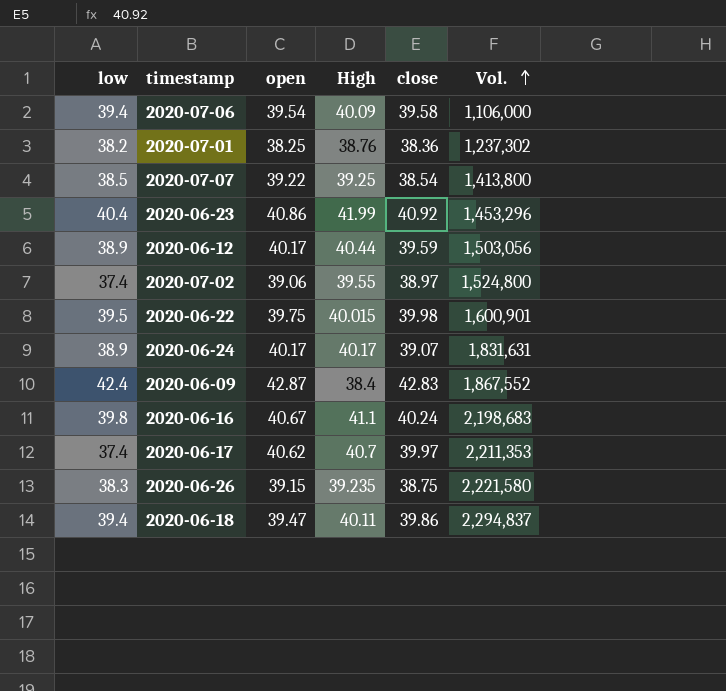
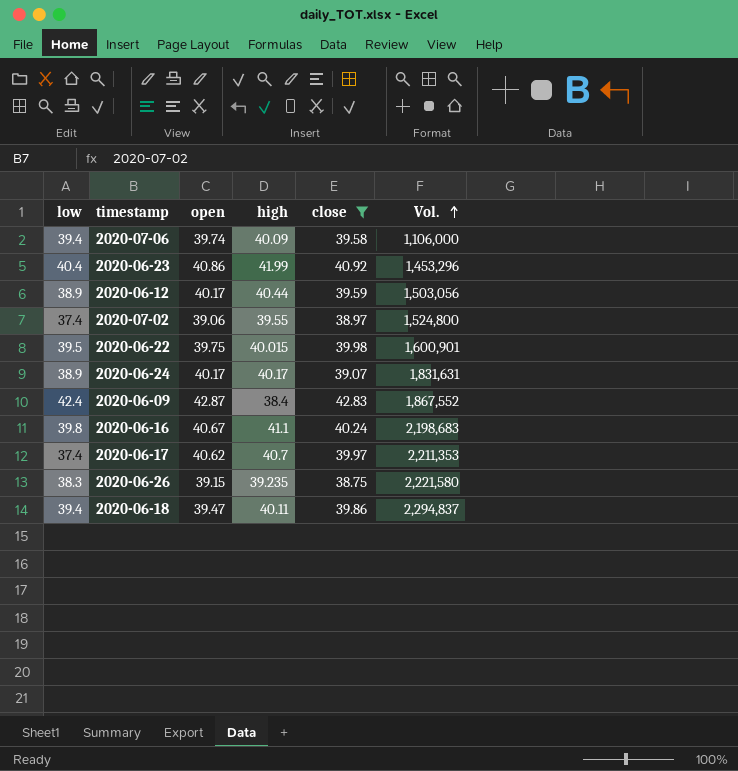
filter: none -> close >= 38.75
column name: High -> high
2020-07-06 | open: 39.54 -> 39.74

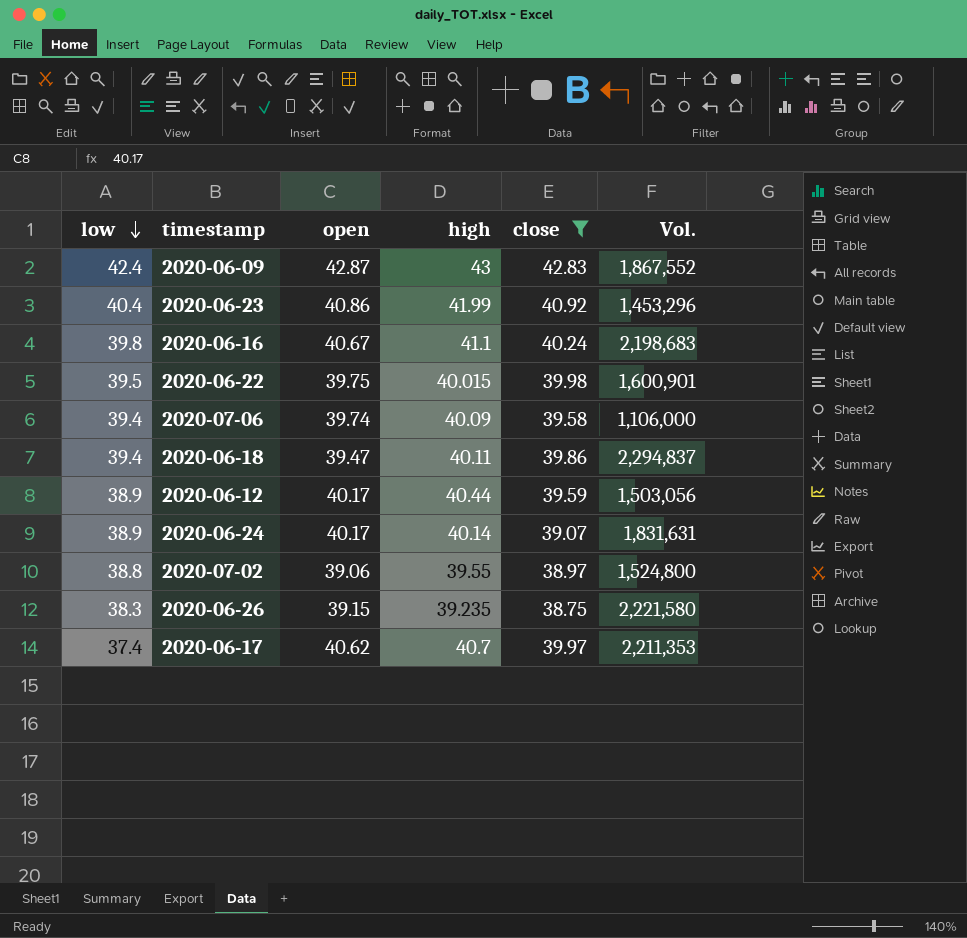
row order: Vol. ascending -> low descending
2020-06-09 | high: 38.4 -> 43
2020-06-24 | high: 40.17 -> 40.14
2020-07-02 | low: 37.4 -> 38.8

